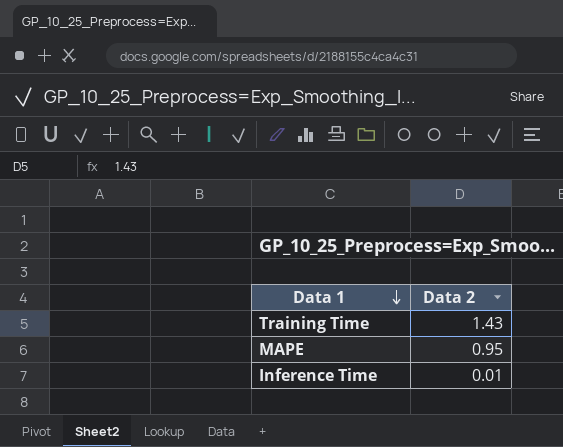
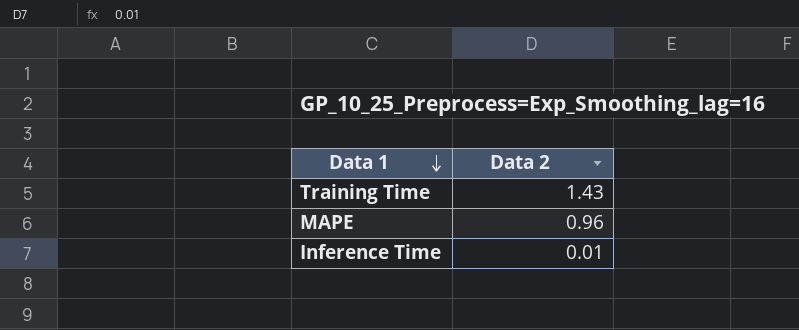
MAPE | Data 2: 0.95 -> 0.96

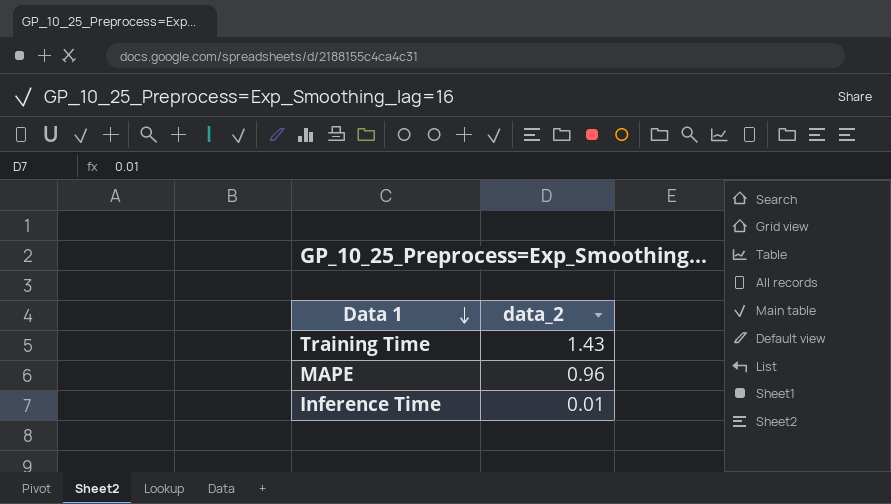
column name: Data 2 -> data_2

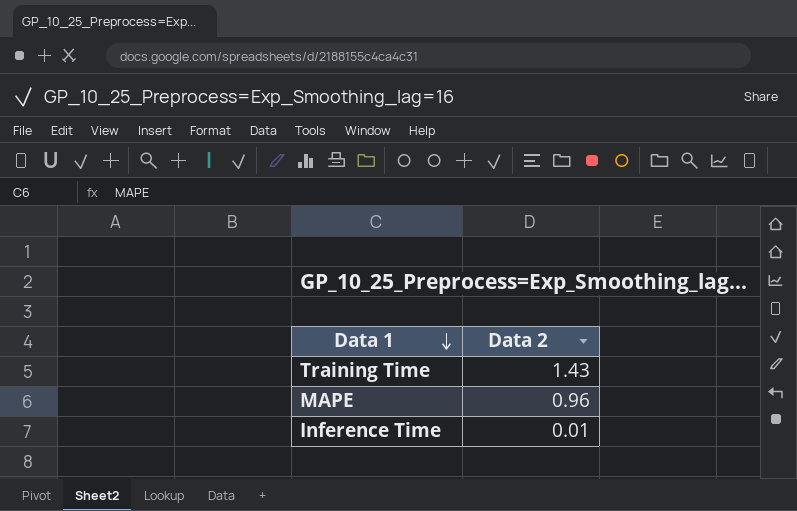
column name: data_2 -> Data 2

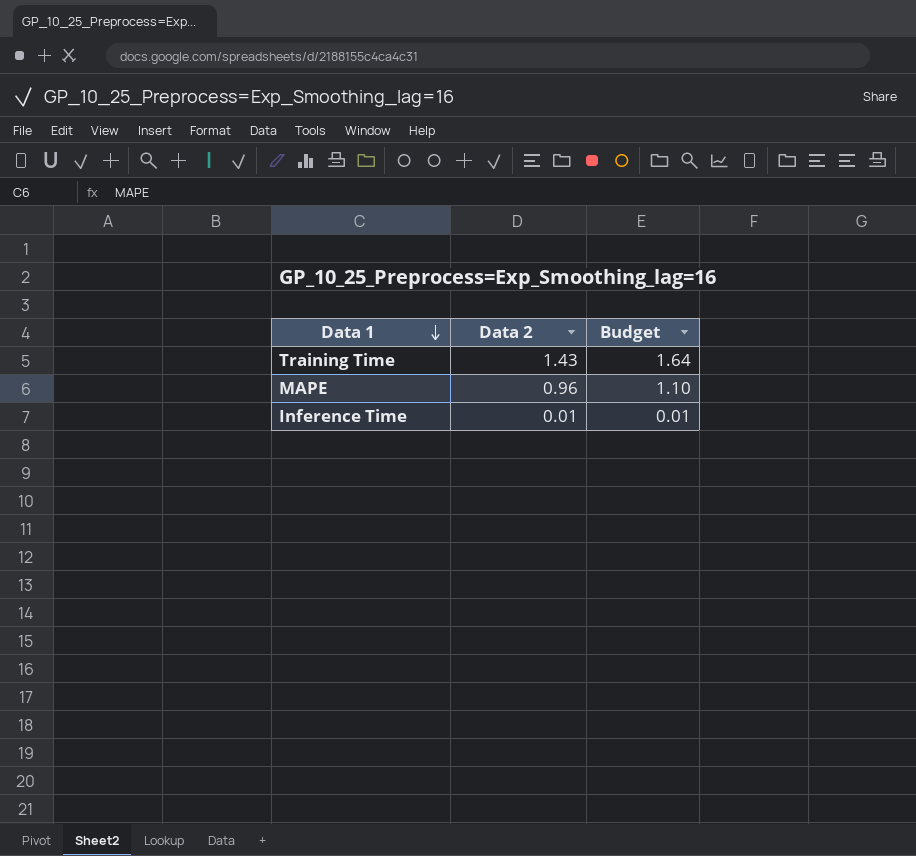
column Budget | formula: none -> [Data 2] * 1.15

